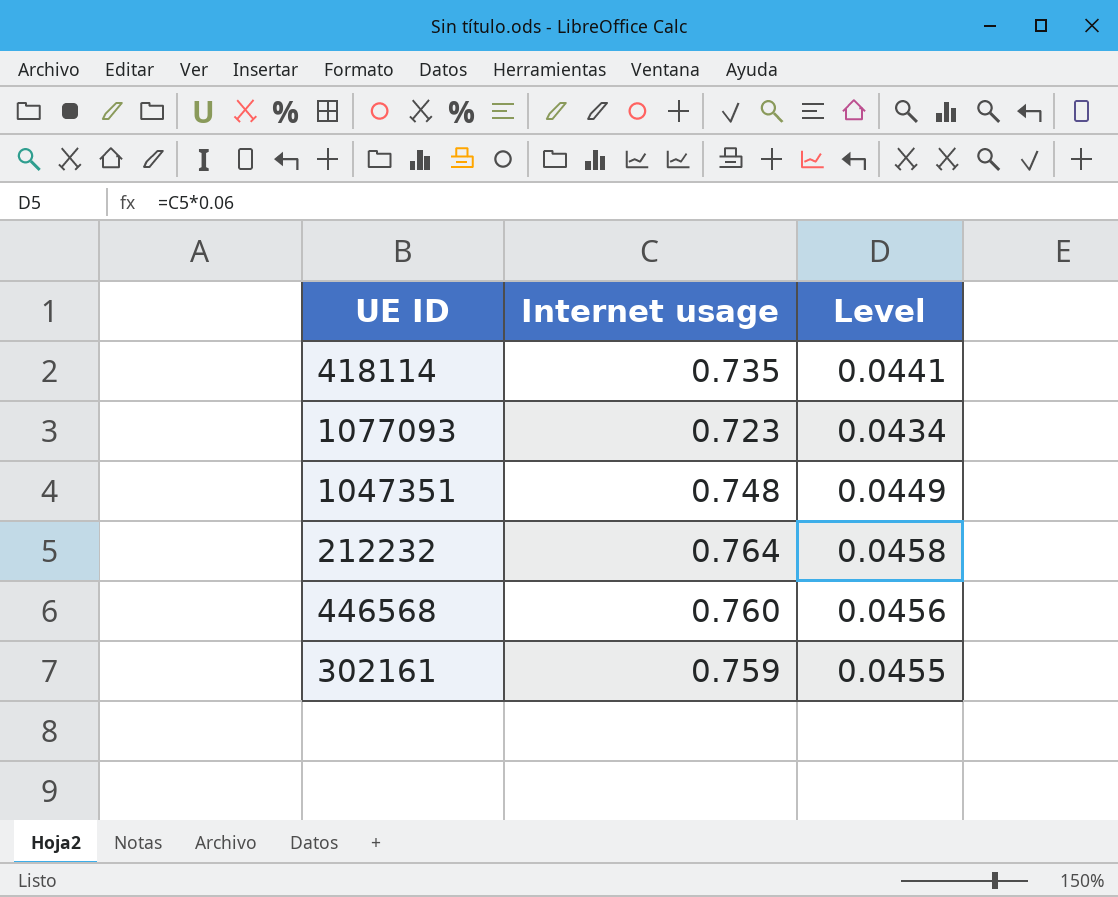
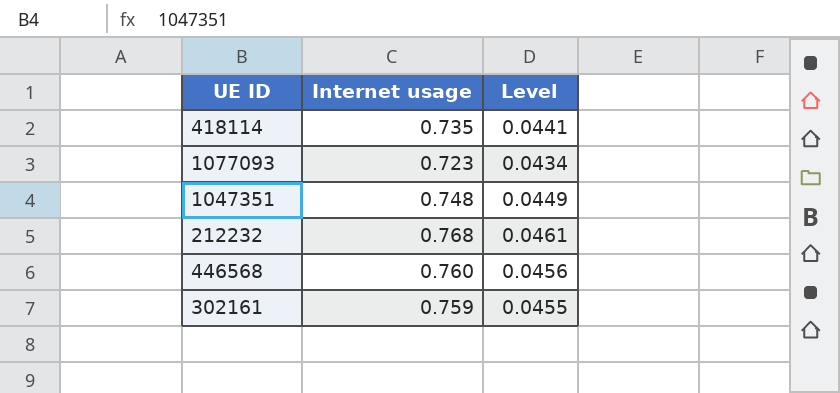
212232 | Internet usage: 0.764 -> 0.768
212232 | Level: 0.0458 -> 0.0461

